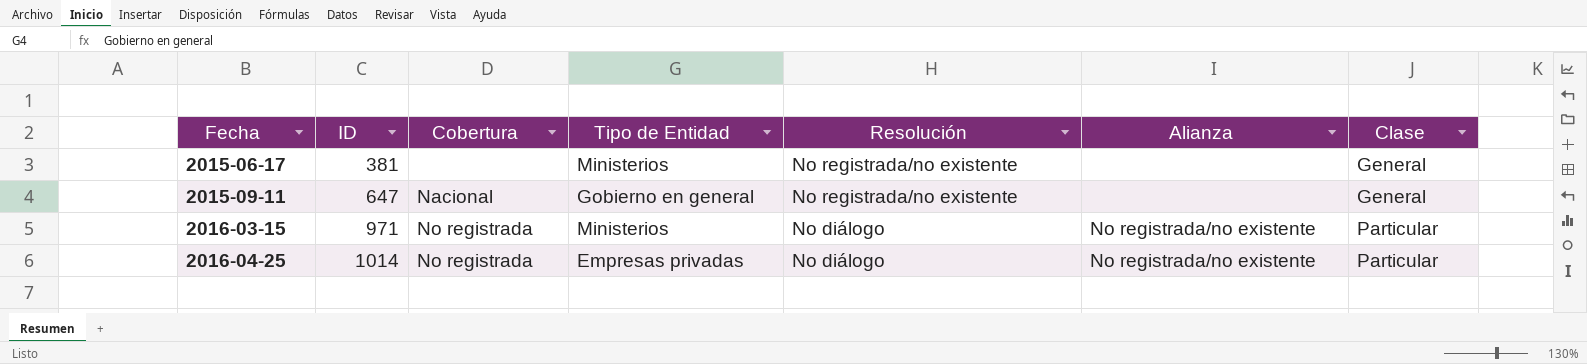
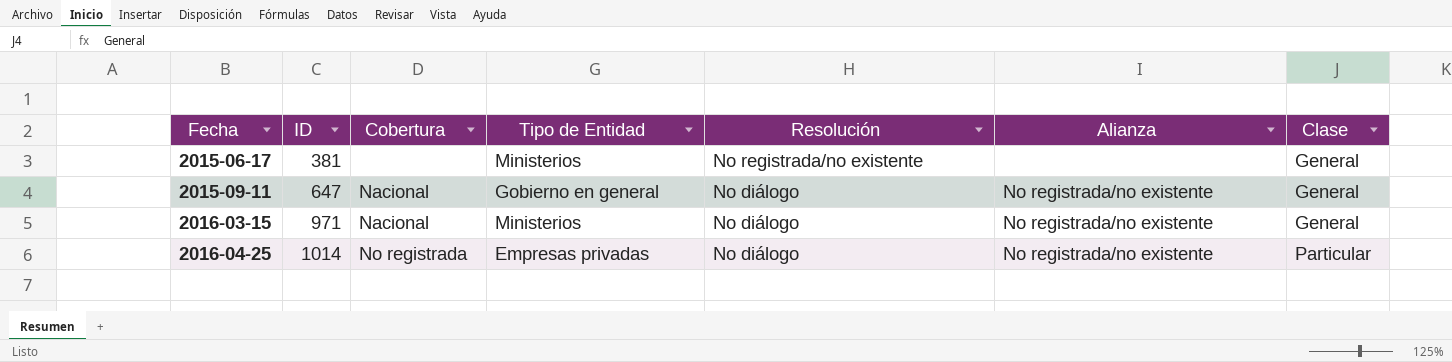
2015-09-11 | Resolución: No registrada/no existente -> No diálogo
2015-09-11 | Alianza: none -> No registrada/no existente
2016-03-15 | Cobertura: No registrada -> Nacional
2016-03-15 | Clase: Particular -> General

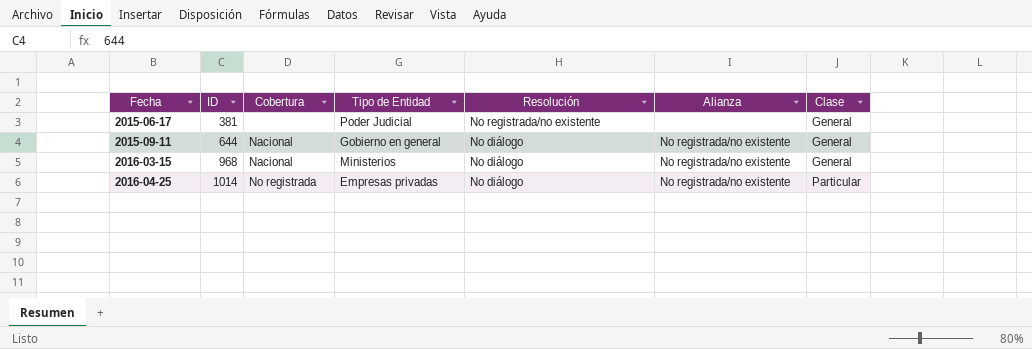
2015-06-17 | Tipo de Entidad: Ministerios -> Poder Judicial
2015-09-11 | ID: 647 -> 644
2016-03-15 | ID: 971 -> 968

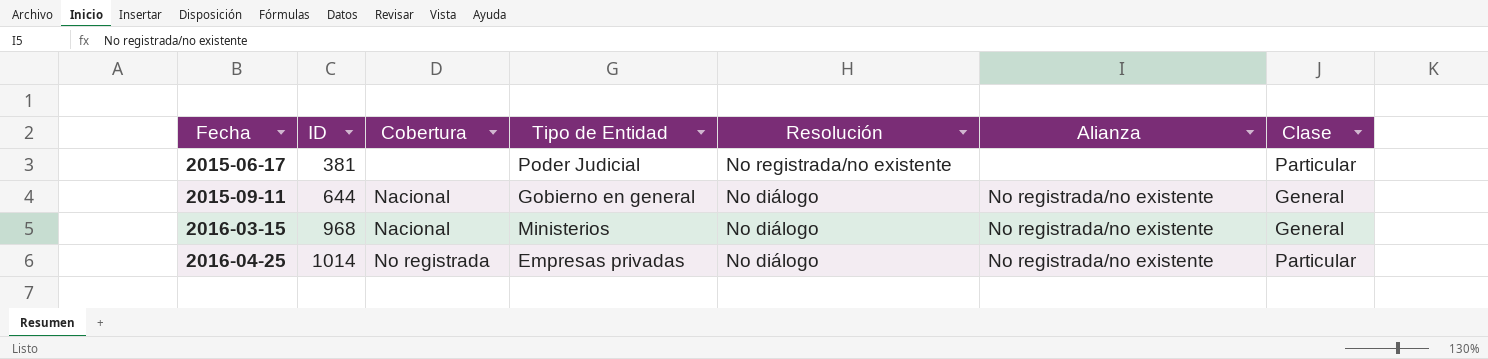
2015-06-17 | Clase: General -> Particular

